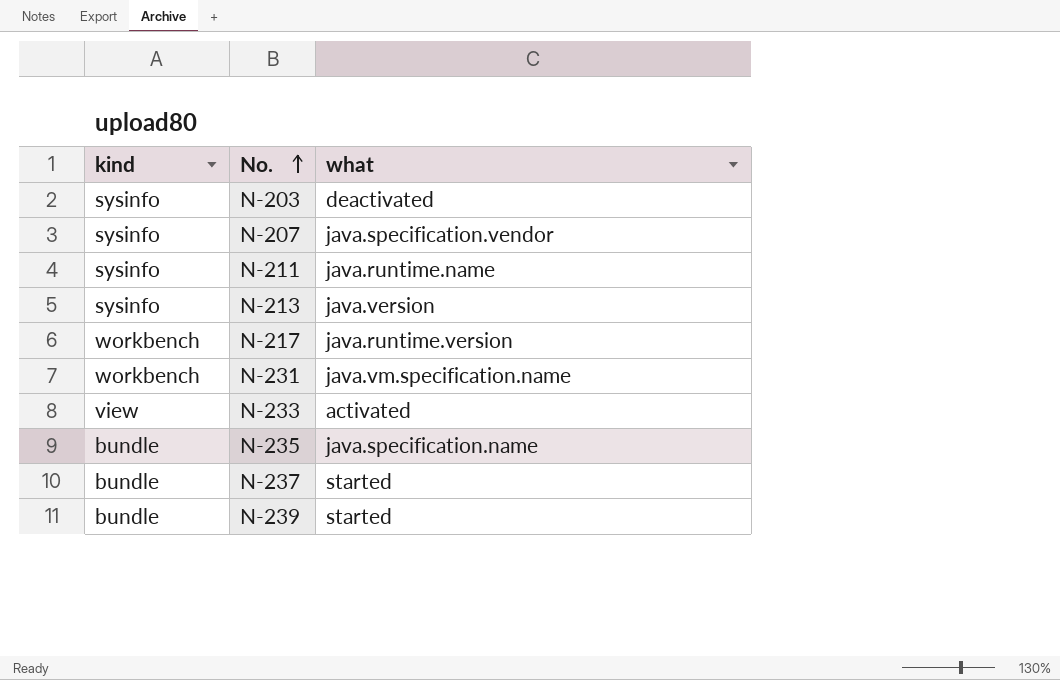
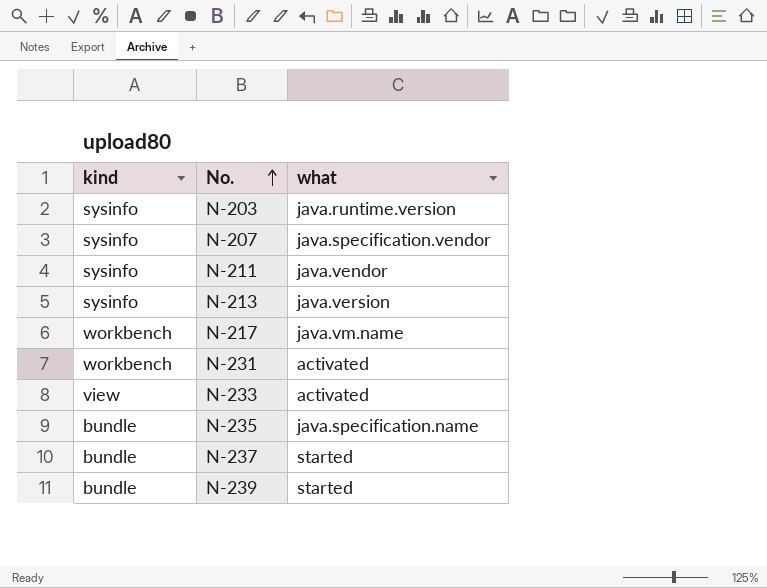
N-203 | what: deactivated -> java.runtime.version
N-211 | what: java.runtime.name -> java.vendor
N-217 | what: java.runtime.version -> java.vm.name
N-231 | what: java.vm.specification.name -> activated

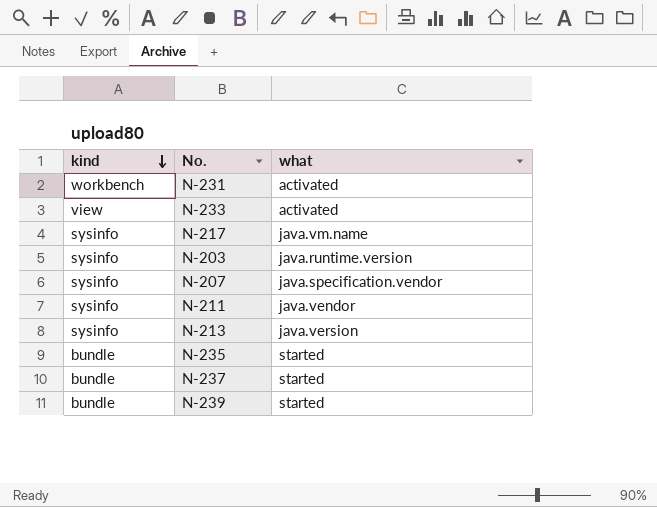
row order: No. ascending -> kind descending
N-217 | kind: workbench -> sysinfo
N-235 | what: java.specification.name -> started

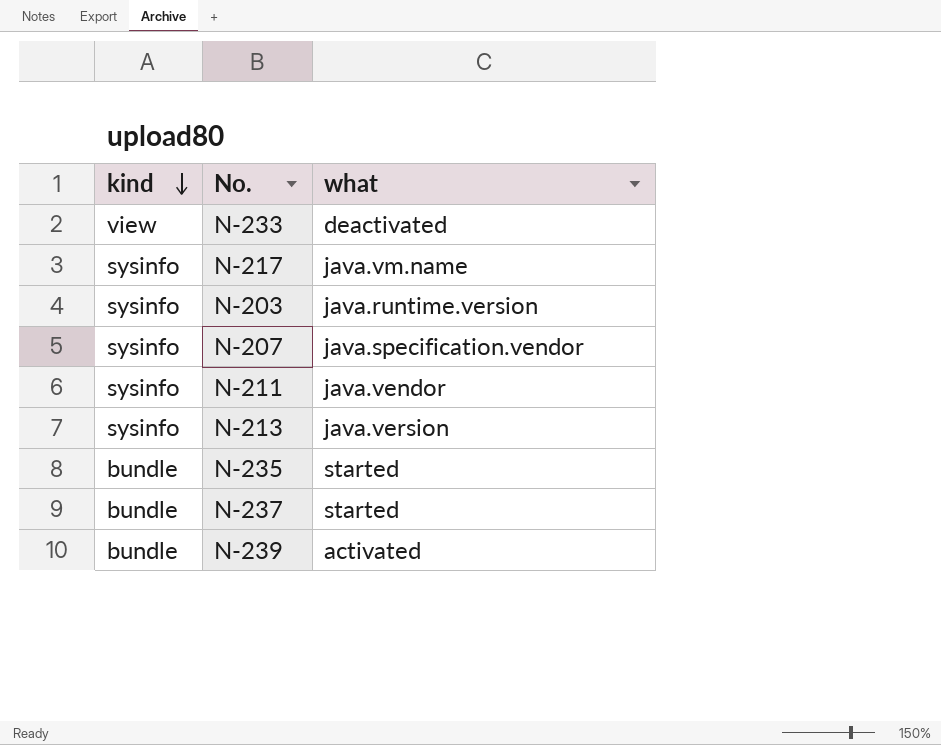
row N-231: workbench | activated -> none
N-233 | what: activated -> deactivated
N-239 | what: started -> activated

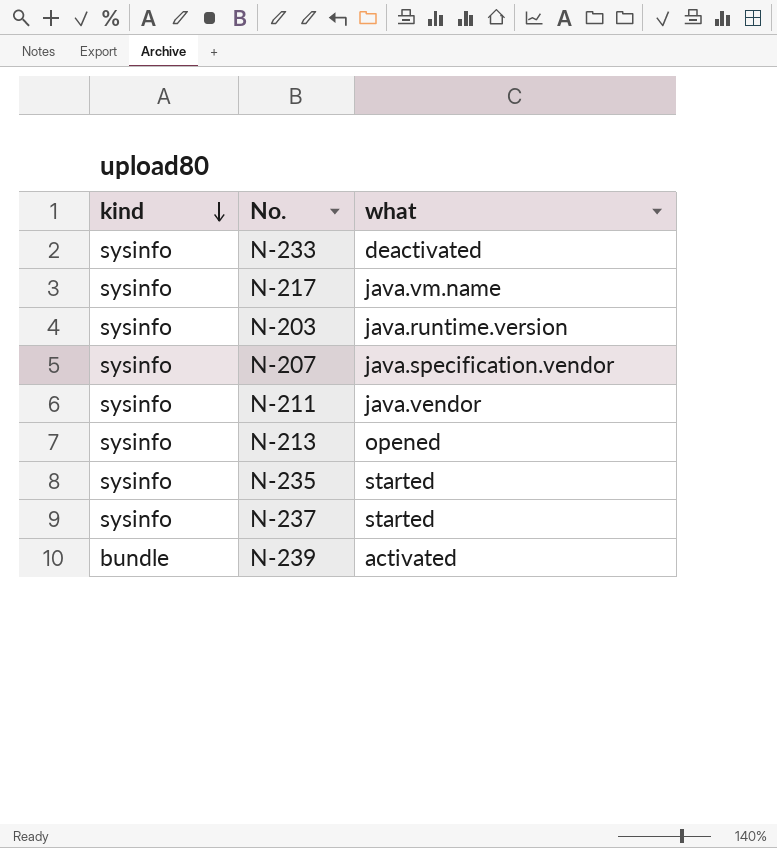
N-233 | kind: view -> sysinfo
N-213 | what: java.version -> opened
N-235 | kind: bundle -> sysinfo
N-237 | kind: bundle -> sysinfo

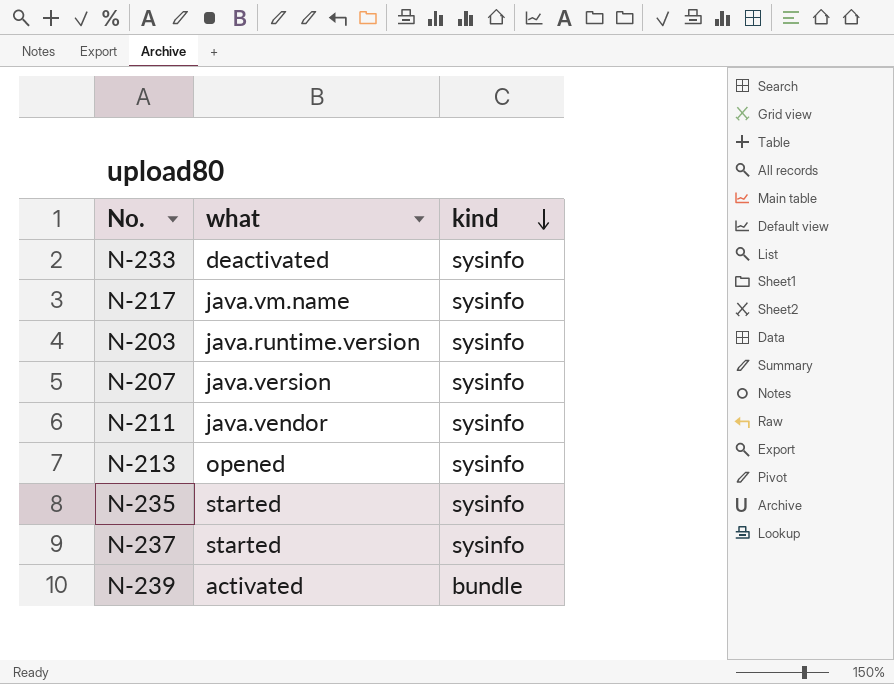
column kind | position: 1 -> 3
N-207 | what: java.specification.vendor -> java.version

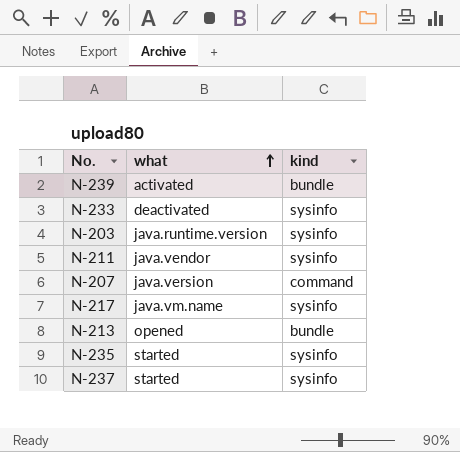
row order: kind descending -> what ascending
N-207 | kind: sysinfo -> command
N-213 | kind: sysinfo -> bundle

